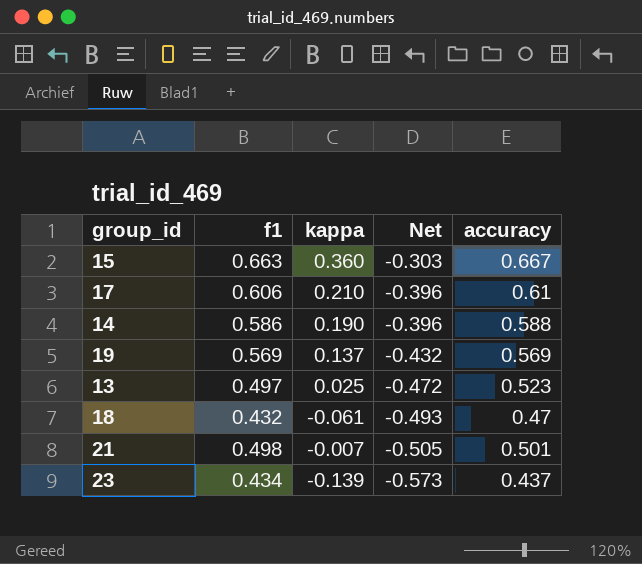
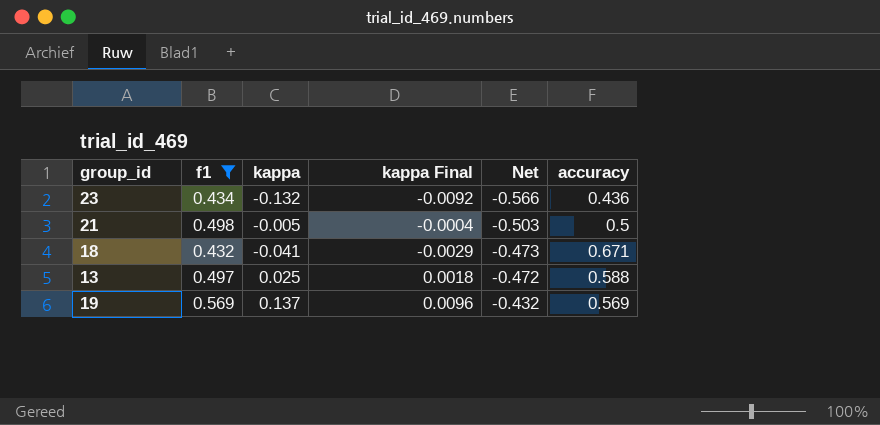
filter: none -> f1 <= 0.569
row order: Net descending -> Net ascending
column kappa Final | formula: none -> [kappa] * 0.07
23 | kappa: -0.139 -> -0.132
23 | Net: -0.573 -> -0.566
23 | accuracy: 0.437 -> 0.436
21 | kappa: -0.007 -> -0.005
21 | Net: -0.505 -> -0.503
21 | accuracy: 0.501 -> 0.5
18 | kappa: -0.061 -> -0.041
18 | Net: -0.493 -> -0.473
18 | accuracy: 0.47 -> 0.671
13 | accuracy: 0.523 -> 0.588

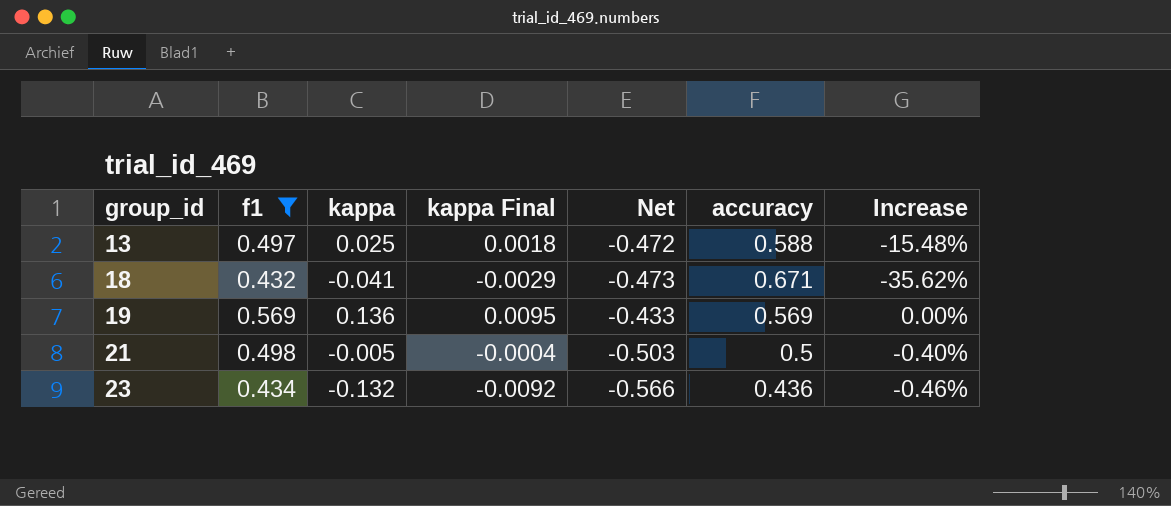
row order: Net ascending -> group_id ascending
column Increase | formula: none -> ([f1] - [accuracy]) / [accuracy]
19 | kappa: 0.137 -> 0.136
19 | kappa Final: 0.0096 -> 0.0095
19 | Net: -0.432 -> -0.433

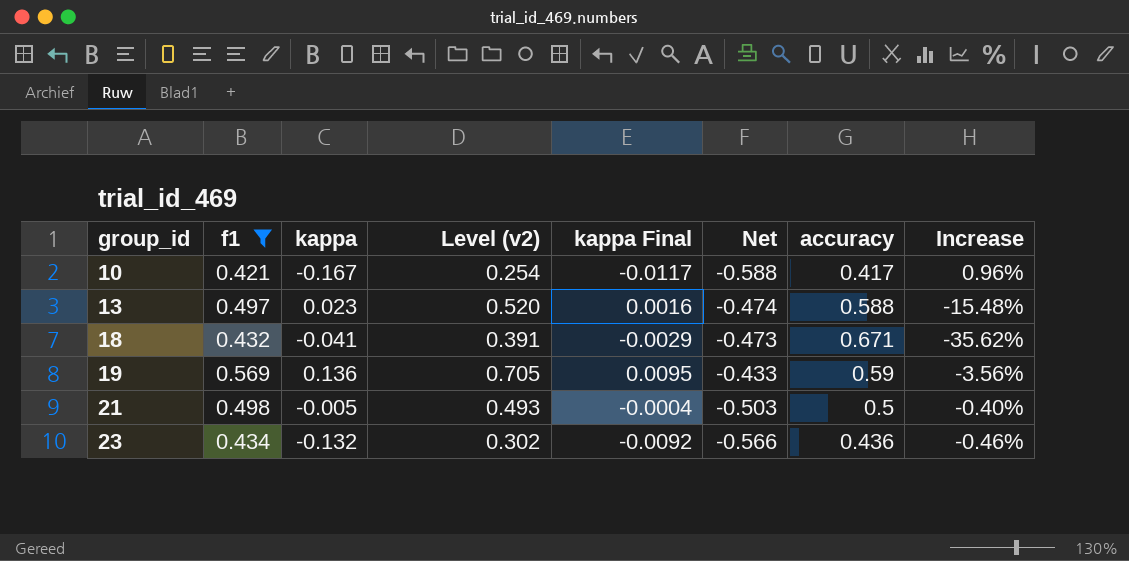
column Level (v2) | formula: none -> [f1] + [kappa]
row 10: none -> 0.421 | -0.167 | 0.254 | -0.0117 | -0.588 | 0.417 | 0.96%
13 | kappa: 0.025 -> 0.023
13 | kappa Final: 0.0018 -> 0.0016
13 | Net: -0.472 -> -0.474
19 | accuracy: 0.569 -> 0.59
19 | Increase: 0.00% -> -3.56%

